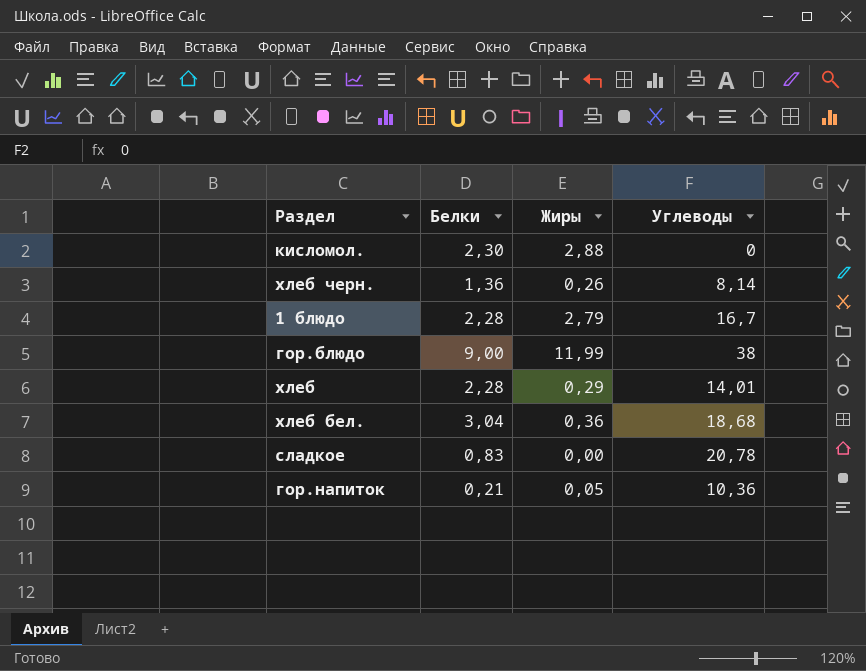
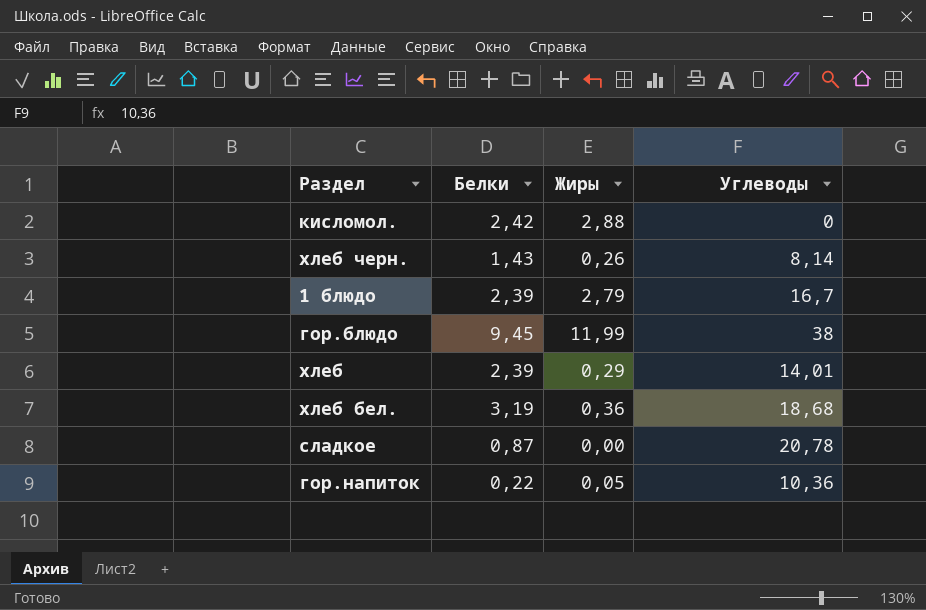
кисломол. | Белки: 2,30 -> 2,42
хлеб черн. | Белки: 1,36 -> 1,43
1 блюдо | Белки: 2,28 -> 2,39
гор.блюдо | Белки: 9,00 -> 9,45
хлеб | Белки: 2,28 -> 2,39
хлеб бел. | Белки: 3,04 -> 3,19
сладкое | Белки: 0,83 -> 0,87
гор.напиток | Белки: 0,21 -> 0,22

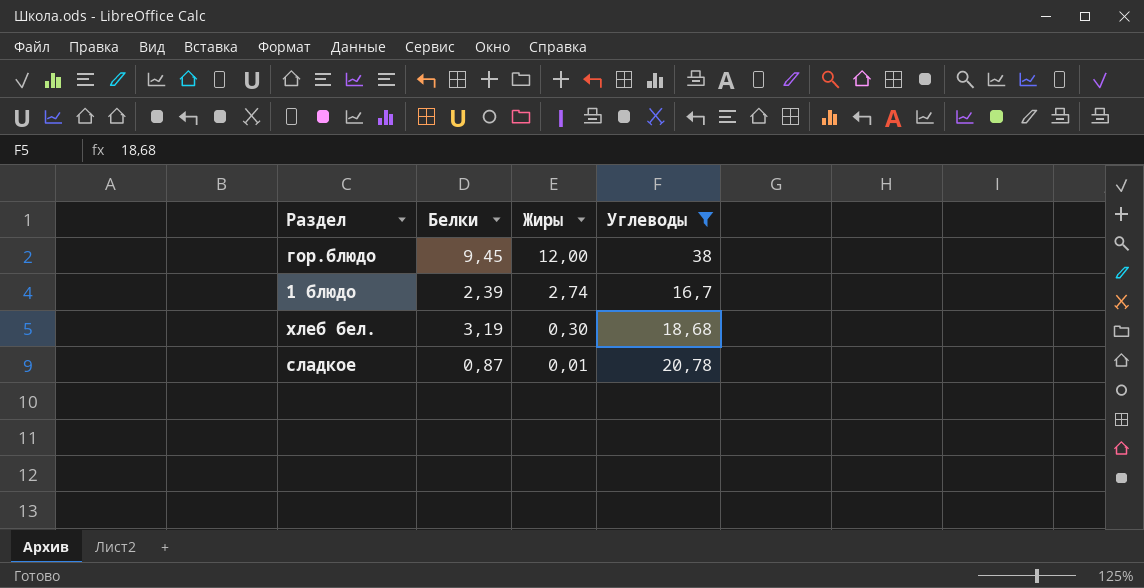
filter: none -> Углеводы >= 16,7
row order: none -> Жиры descending
гор.блюдо | Жиры: 11,99 -> 12,00
1 блюдо | Жиры: 2,79 -> 2,74
хлеб бел. | Жиры: 0,36 -> 0,30
сладкое | Жиры: 0,00 -> 0,01

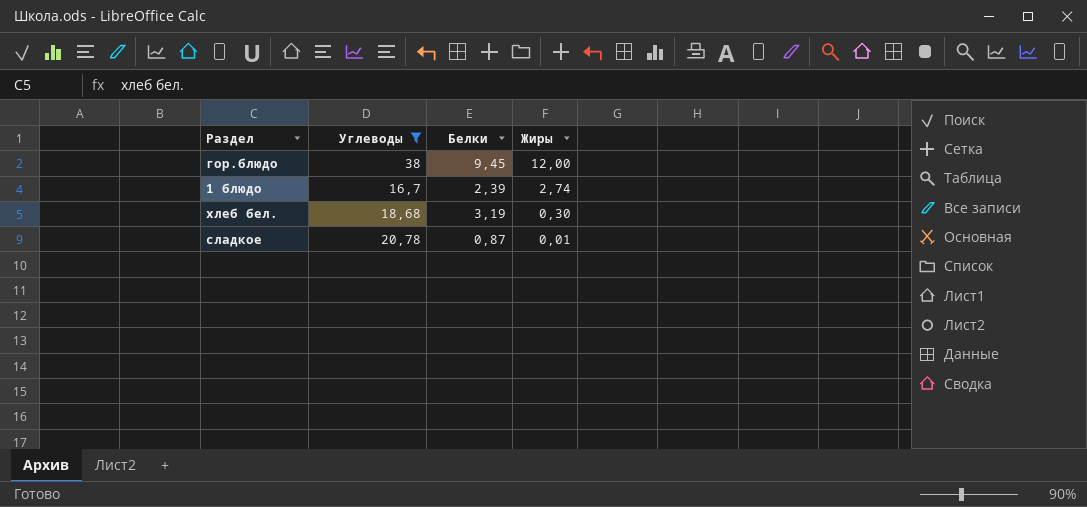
column Углеводы | position: 4 -> 2

